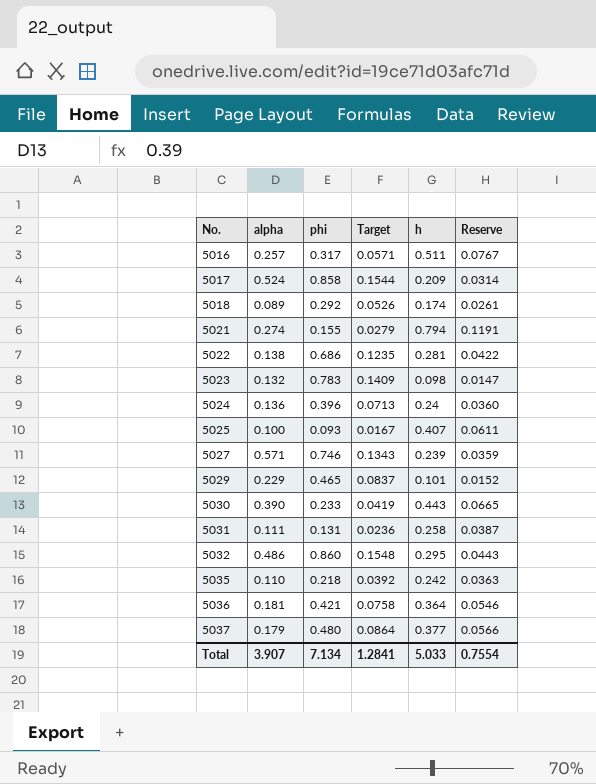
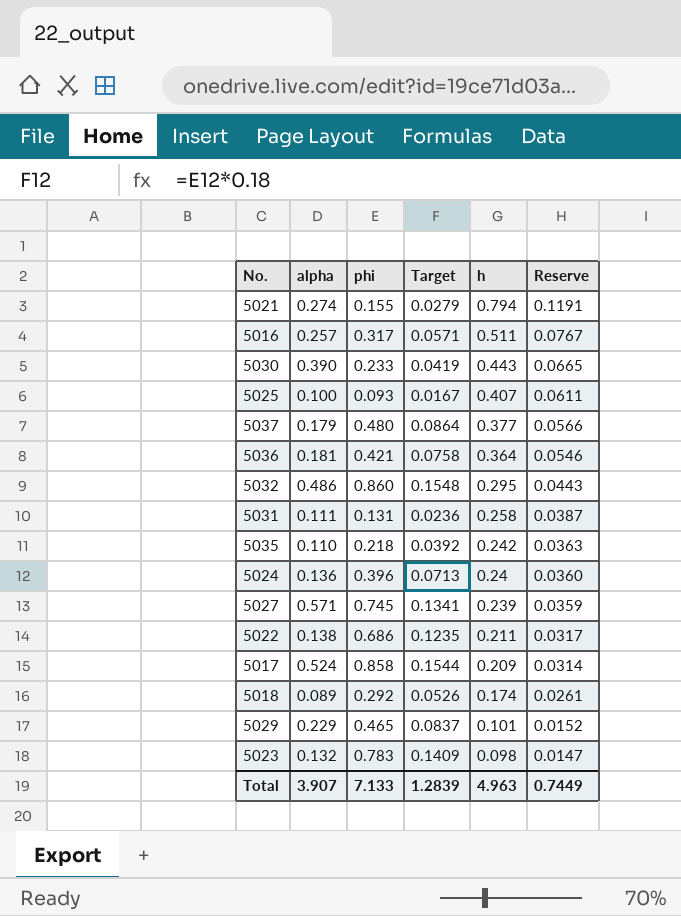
row order: No. ascending -> h descending
5027 | phi: 0.746 -> 0.745
5027 | Target: 0.1343 -> 0.1341
5022 | h: 0.281 -> 0.211
5022 | Reserve: 0.0422 -> 0.0317
Total | phi: 7.134 -> 7.133
Total | Target: 1.2841 -> 1.2839
Total | h: 5.033 -> 4.963
Total | Reserve: 0.7554 -> 0.7449

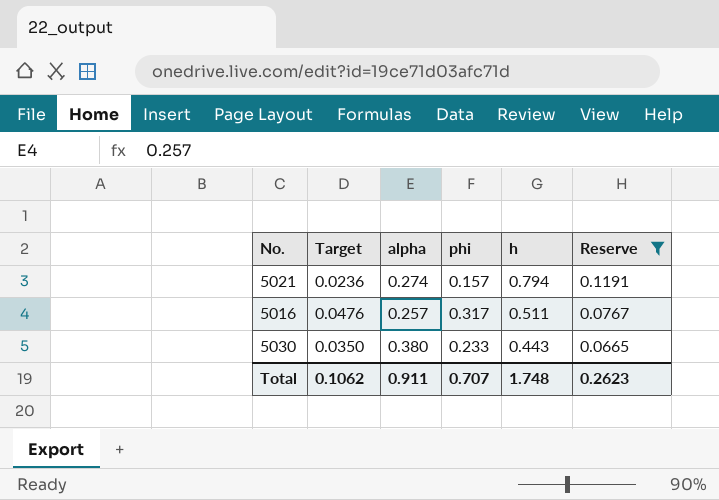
filter: none -> Reserve >= 0.0665
column Target | formula: [phi] * 0.18 -> [phi] * 0.15
column Target | position: 4 -> 2
5021 | phi: 0.155 -> 0.157
5030 | alpha: 0.390 -> 0.380
Total | Target: 1.2839 -> 0.1062
Total | alpha: 3.907 -> 0.911
Total | phi: 7.133 -> 0.707
Total | h: 4.963 -> 1.748
Total | Reserve: 0.7449 -> 0.2623

